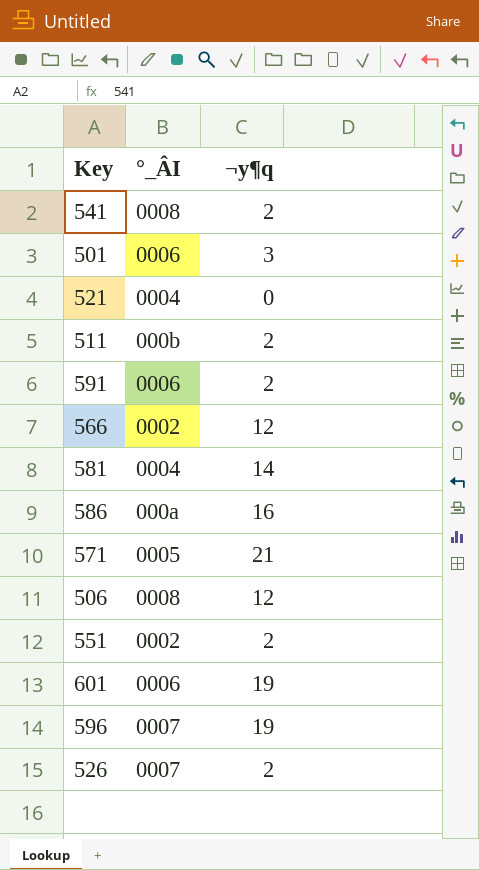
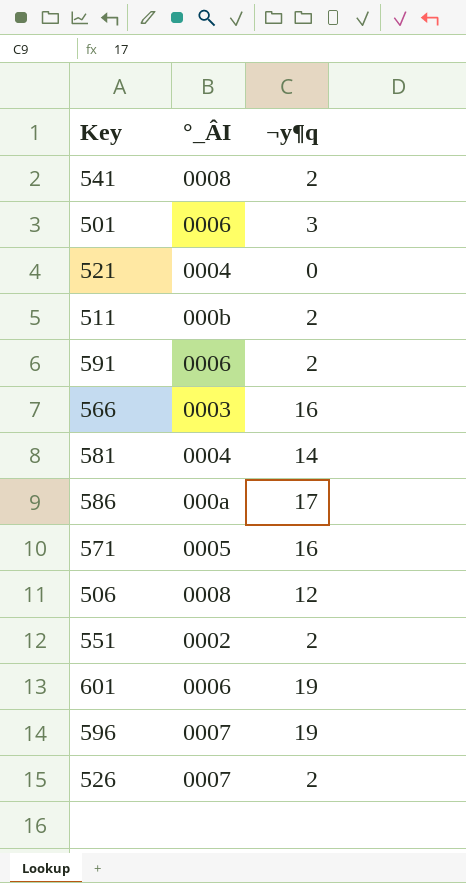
566 | °_ÂI: 0002 -> 0003
566 | ¬y¶q: 12 -> 16
586 | ¬y¶q: 16 -> 17
571 | ¬y¶q: 21 -> 16

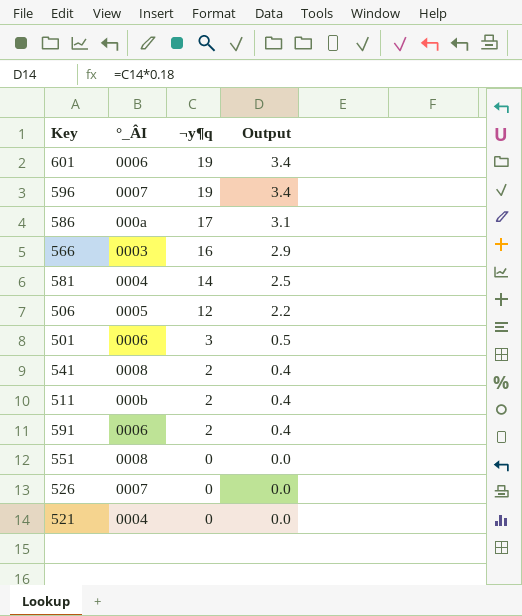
row order: none -> ¬y¶q descending
column Output | formula: none -> [¬y¶q] * 0.18
row 571: 0005 | 16 -> none
506 | °_ÂI: 0008 -> 0005
551 | °_ÂI: 0002 -> 0008
551 | ¬y¶q: 2 -> 0
526 | ¬y¶q: 2 -> 0

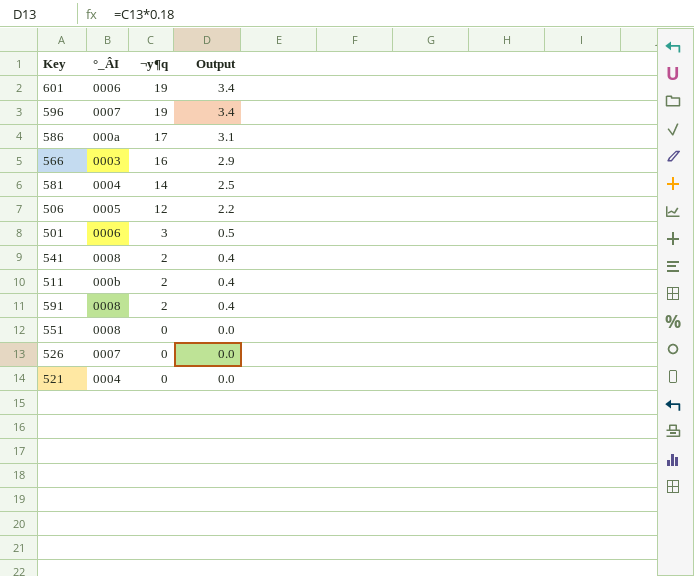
591 | °_ÂI: 0006 -> 0008

